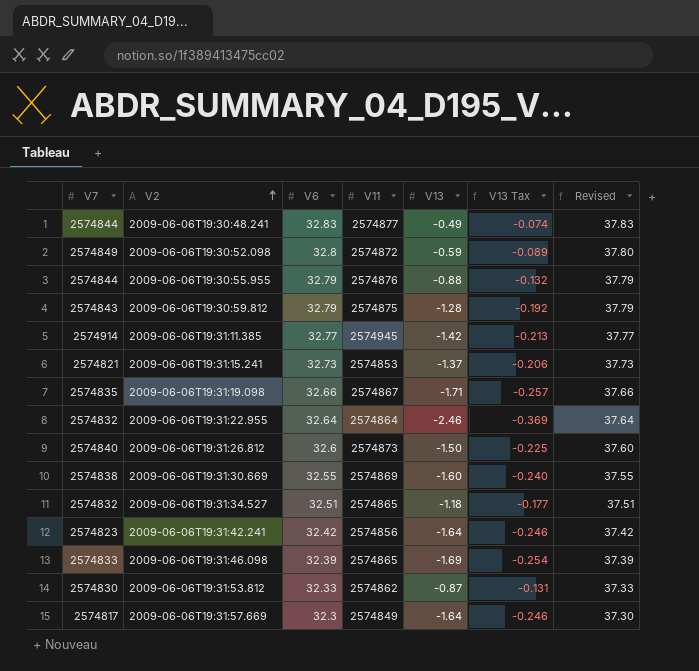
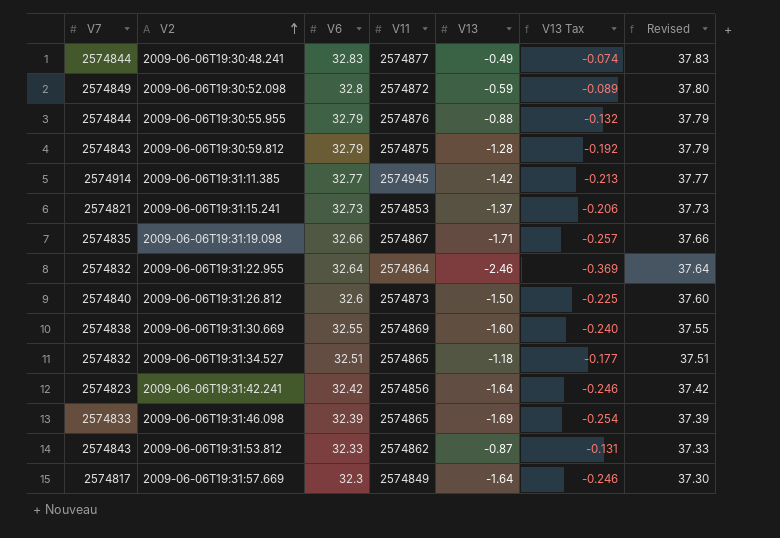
2009-06-06T19:31:53.812 | V7: 2574830 -> 2574843

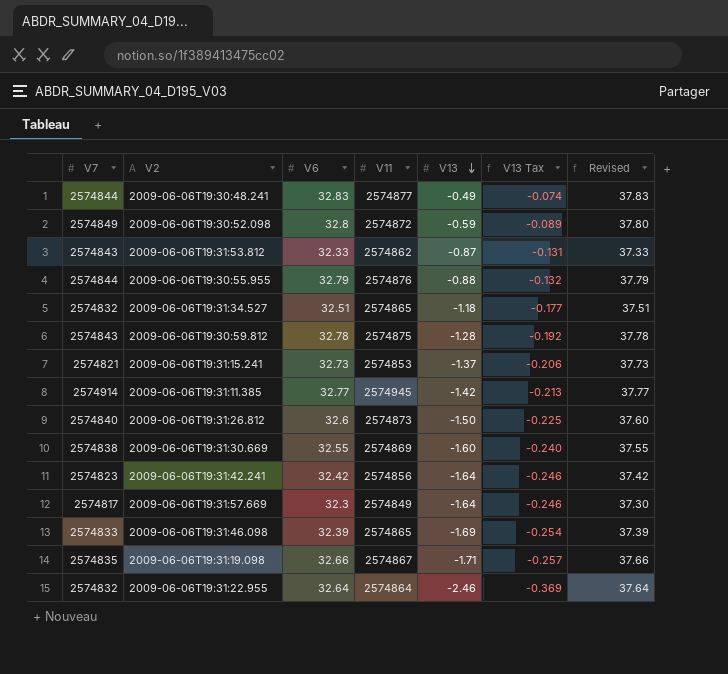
row order: V2 ascending -> V13 descending
2009-06-06T19:30:59.812 | V6: 32.79 -> 32.78
2009-06-06T19:30:59.812 | Revised: 37.79 -> 37.78

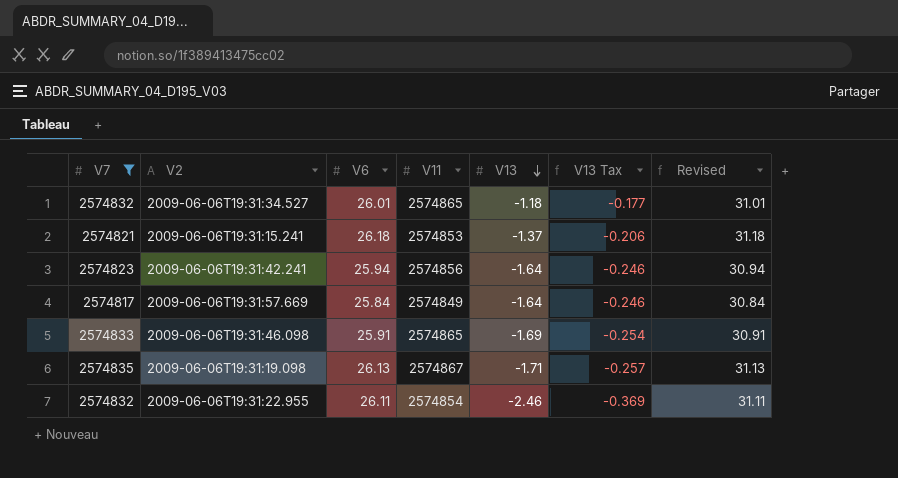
filter: none -> V7 <= 2574835
2009-06-06T19:31:34.527 | V6: 32.51 -> 26.01
2009-06-06T19:31:34.527 | Revised: 37.51 -> 31.01
2009-06-06T19:31:15.241 | V6: 32.73 -> 26.18
2009-06-06T19:31:15.241 | Revised: 37.73 -> 31.18
2009-06-06T19:31:42.241 | V6: 32.42 -> 25.94
2009-06-06T19:31:42.241 | Revised: 37.42 -> 30.94
2009-06-06T19:31:57.669 | V6: 32.3 -> 25.84
2009-06-06T19:31:57.669 | Revised: 37.30 -> 30.84
2009-06-06T19:31:46.098 | V6: 32.39 -> 25.91
2009-06-06T19:31:46.098 | Revised: 37.39 -> 30.91
2009-06-06T19:31:19.098 | V6: 32.66 -> 26.13
2009-06-06T19:31:19.098 | Revised: 37.66 -> 31.13
2009-06-06T19:31:22.955 | V6: 32.64 -> 26.11
2009-06-06T19:31:22.955 | V11: 2574864 -> 2574854
2009-06-06T19:31:22.955 | Revised: 37.64 -> 31.11

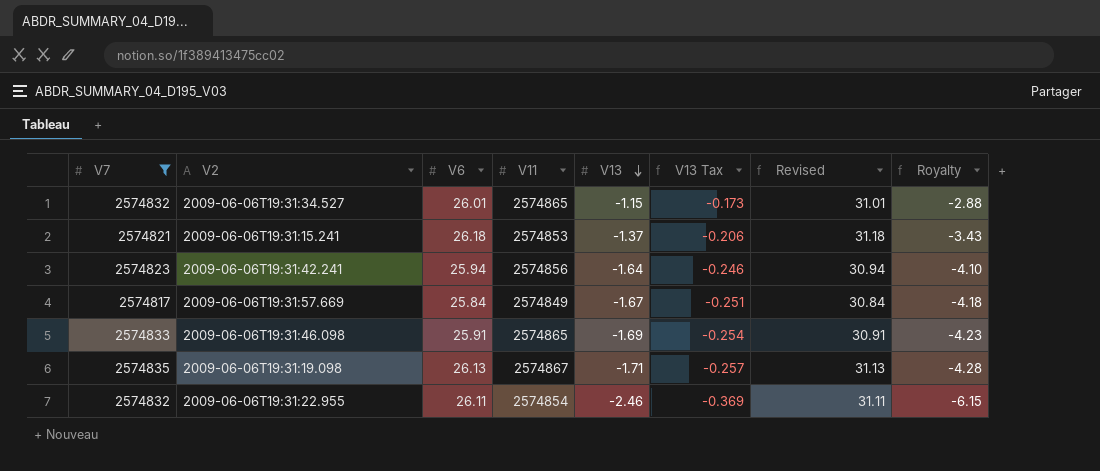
column Royalty | formula: none -> [V13] * 2.5
2009-06-06T19:31:34.527 | V13: -1.18 -> -1.15
2009-06-06T19:31:34.527 | V13 Tax: -0.177 -> -0.173
2009-06-06T19:31:57.669 | V13: -1.64 -> -1.67
2009-06-06T19:31:57.669 | V13 Tax: -0.246 -> -0.251

